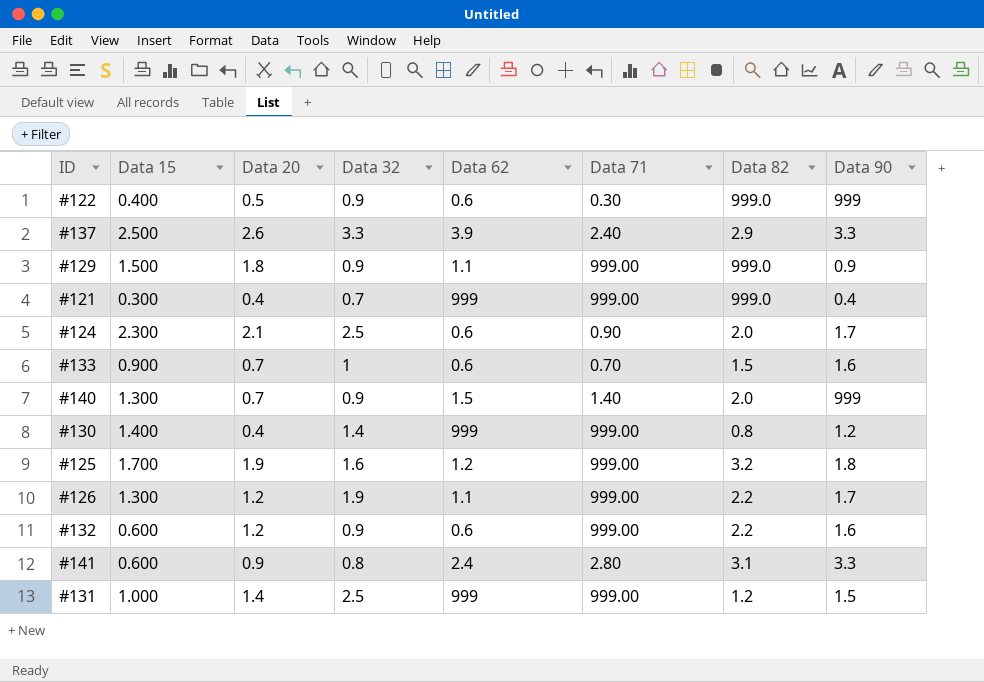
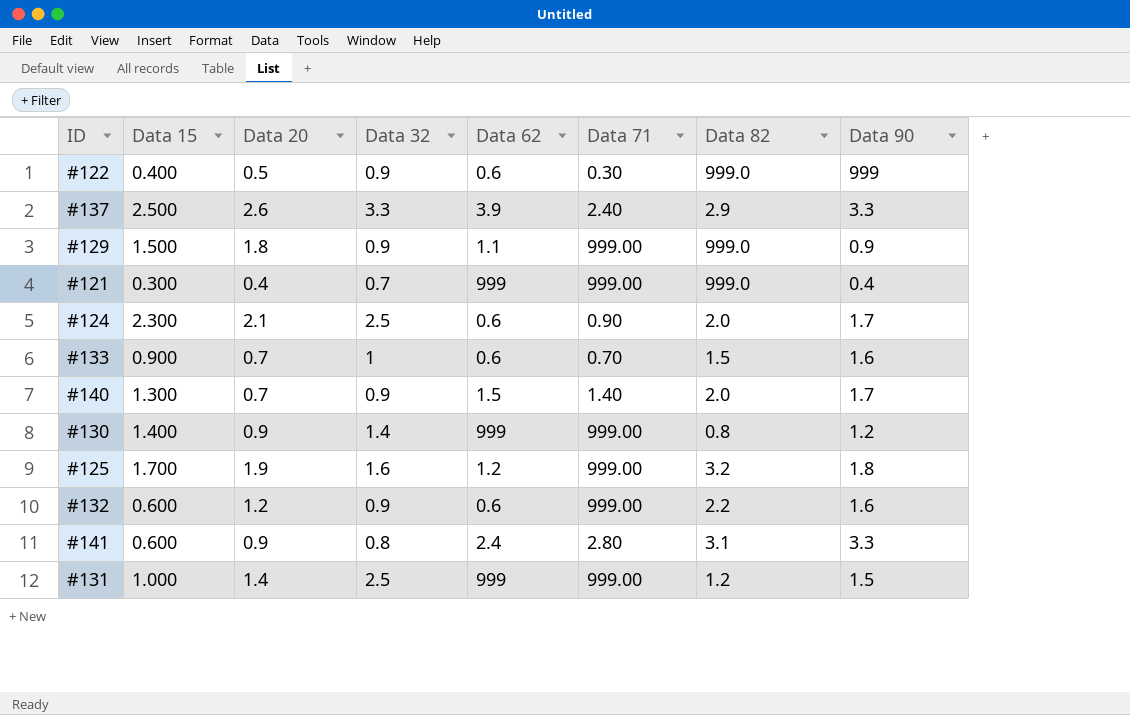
row #126: 1.300 | 1.2 | 1.9 | 1.1 | 999.00 | 2.2 | 1.7 -> none
#140 | Data 90: 999 -> 1.7
#130 | Data 20: 0.4 -> 0.9

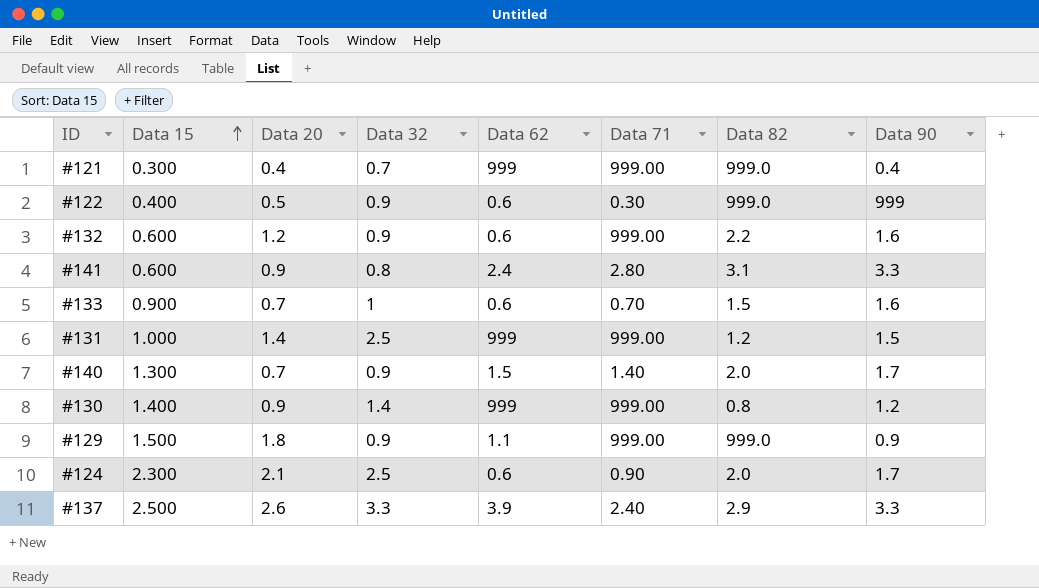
row order: none -> Data 15 ascending
row #125: 1.700 | 1.9 | 1.6 | 1.2 | 999.00 | 3.2 | 1.8 -> none

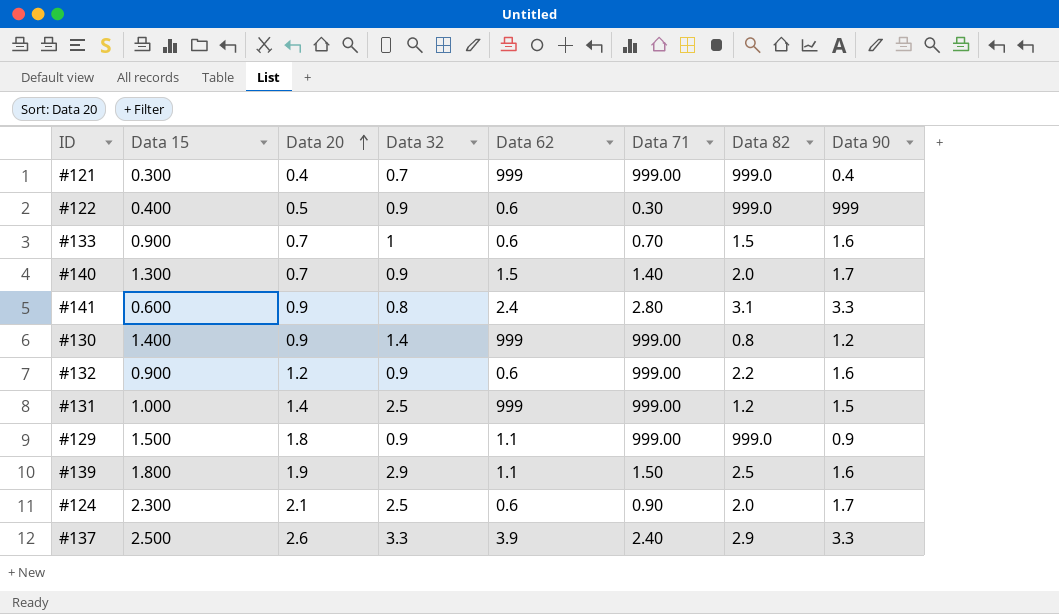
row order: Data 15 ascending -> Data 20 ascending
#132 | Data 15: 0.600 -> 0.900
row #139: none -> 1.800 | 1.9 | 2.9 | 1.1 | 1.50 | 2.5 | 1.6

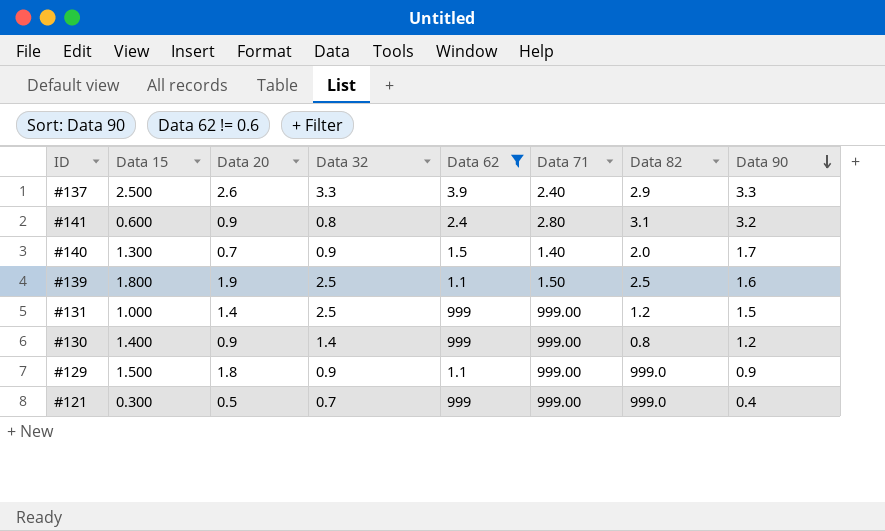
filter: none -> Data 62 != 0.6
row order: Data 20 ascending -> Data 90 descending
#141 | Data 90: 3.3 -> 3.2
#139 | Data 32: 2.9 -> 2.5
#121 | Data 20: 0.4 -> 0.5

